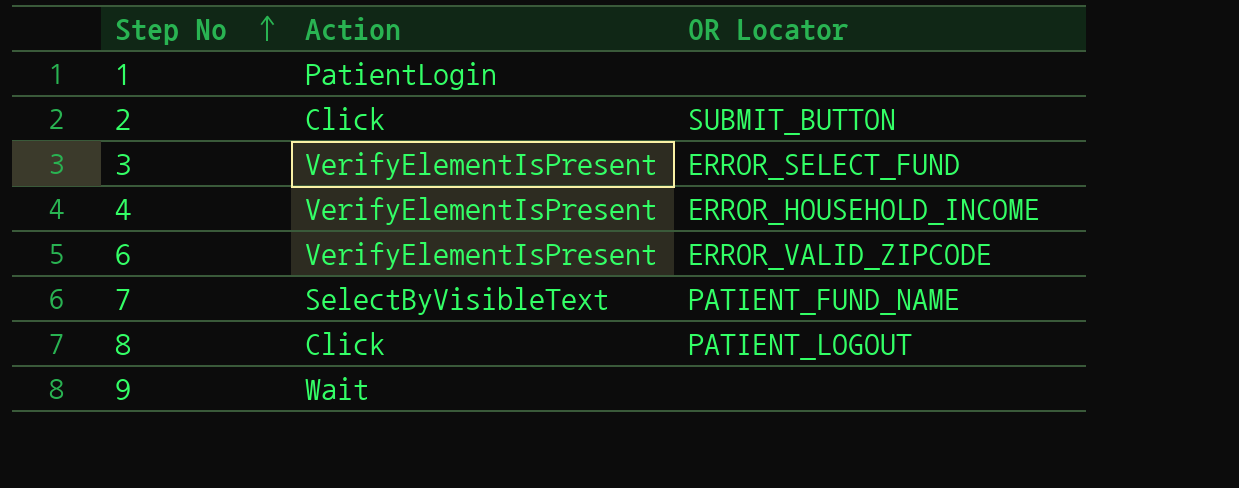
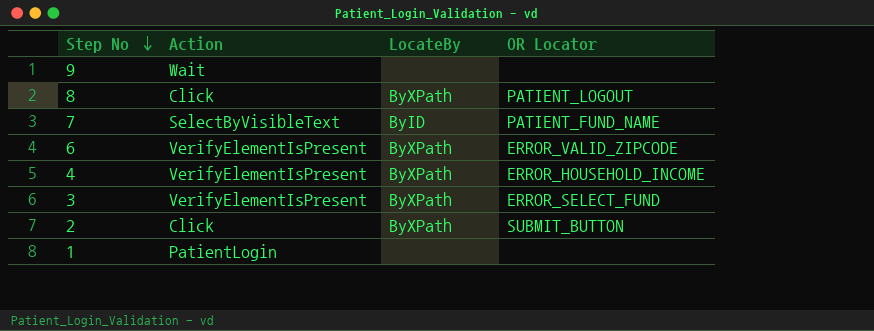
row order: Step No ascending -> Step No descending
column LocateBy | position: none -> 3

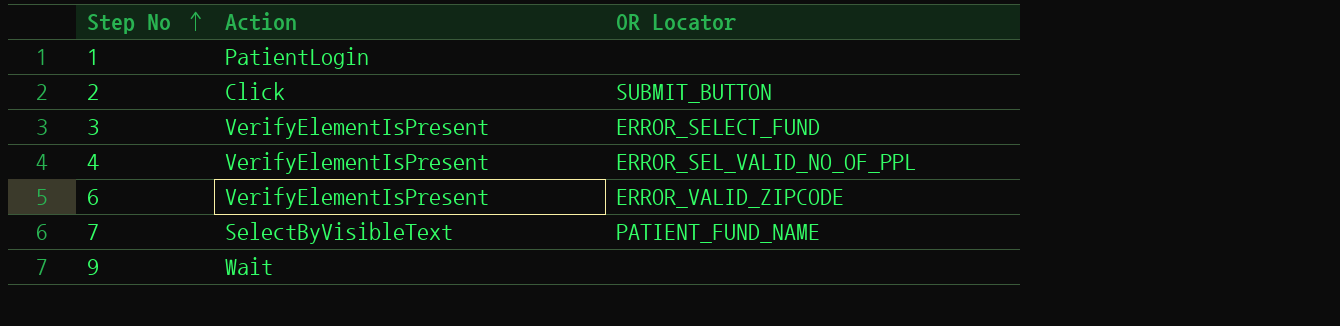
row order: Step No descending -> Step No ascending
column LocateBy | position: 3 -> none
row 8: Click | ByXPath | PATIENT_LOGOUT -> none
4 | OR Locator: ERROR_HOUSEHOLD_INCOME -> ERROR_SEL_VALID_NO_OF_PPL

